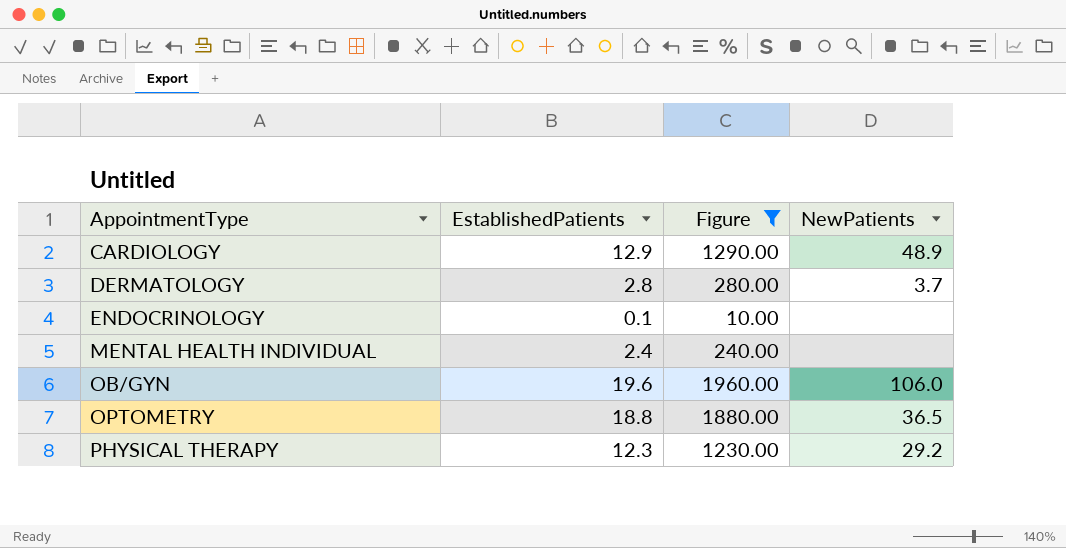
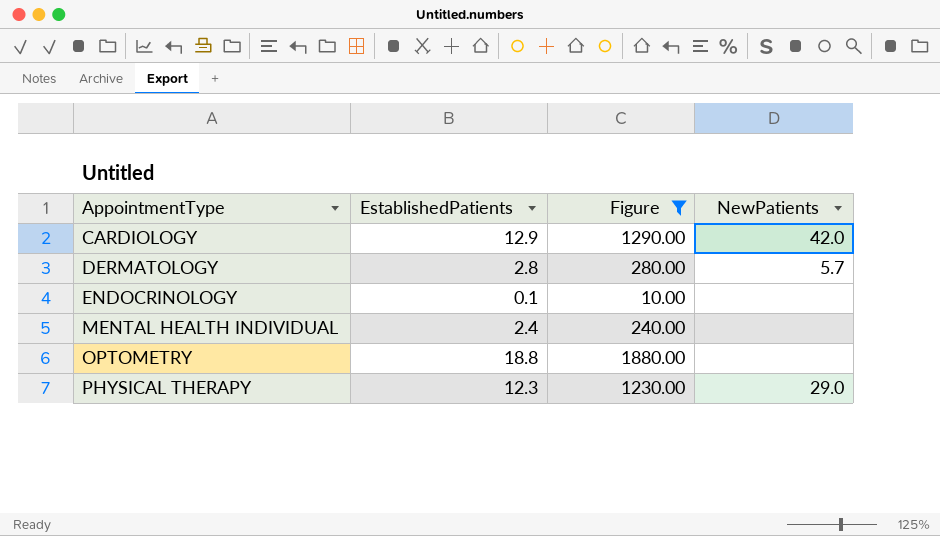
row OB/GYN: 19.6 | 1960.00 | 106.0 -> none
CARDIOLOGY | NewPatients: 48.9 -> 42.0
DERMATOLOGY | NewPatients: 3.7 -> 5.7
OPTOMETRY | NewPatients: 36.5 -> none
PHYSICAL THERAPY | NewPatients: 29.2 -> 29.0

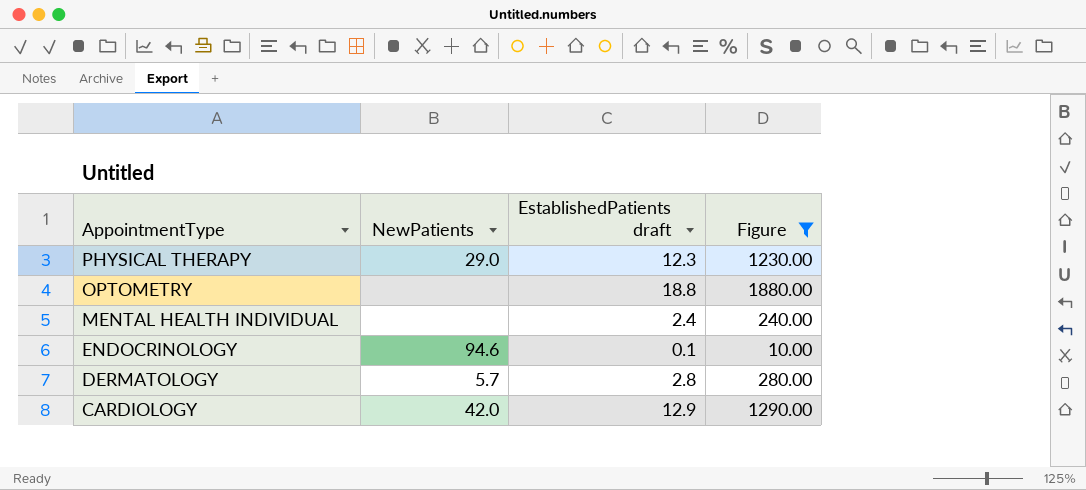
row order: AppointmentType ascending -> AppointmentType descending
column NewPatients | position: 4 -> 2
column name: EstablishedPatients -> EstablishedPatients draft
ENDOCRINOLOGY | NewPatients: none -> 94.6

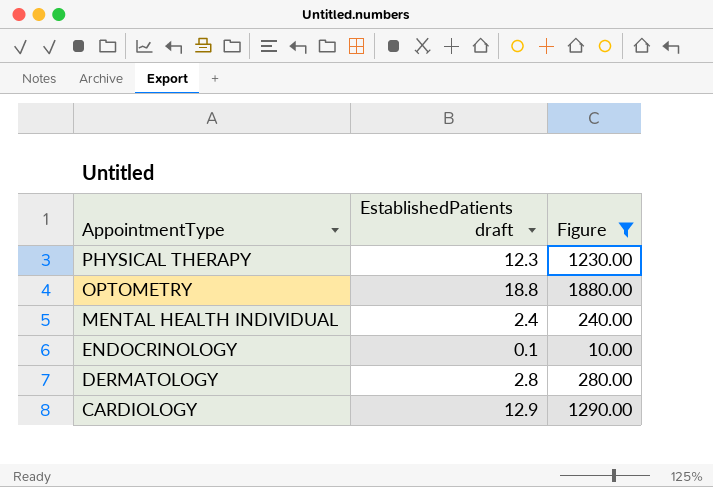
column NewPatients | position: 2 -> none

